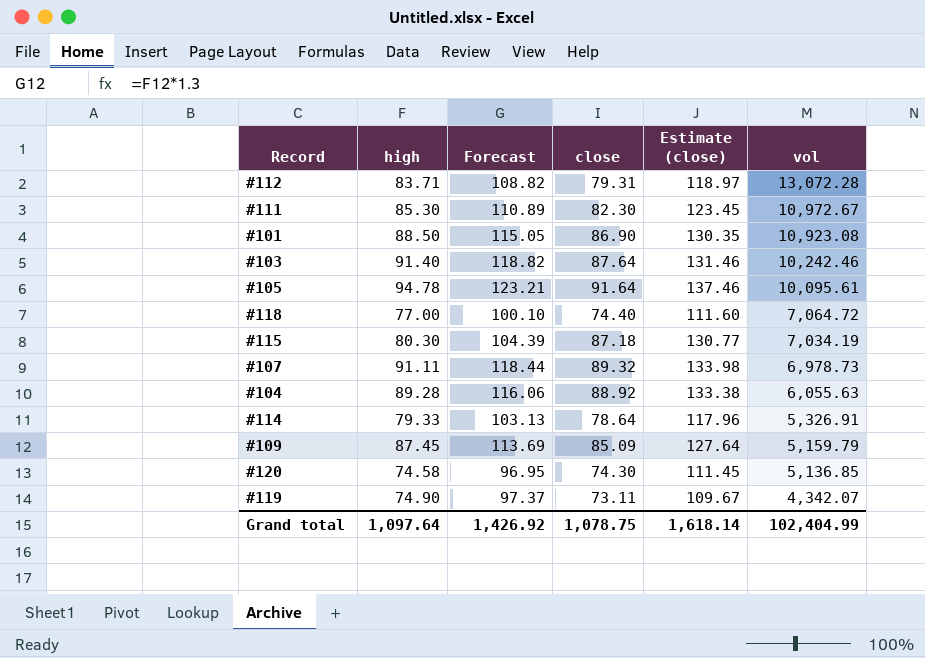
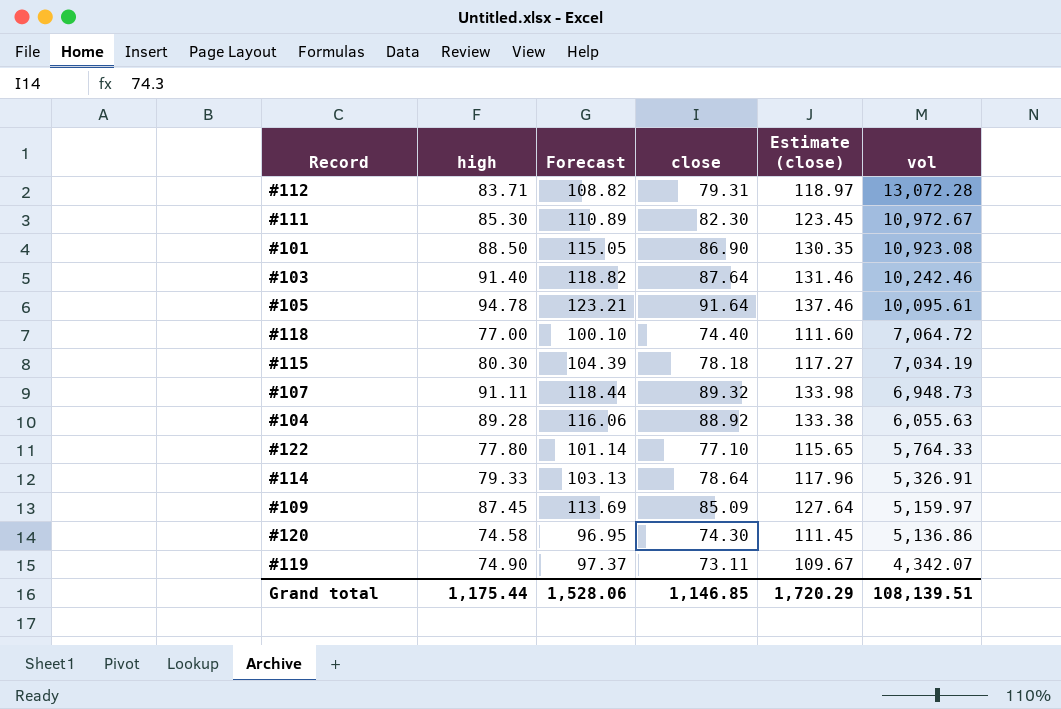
#115 | close: 87.18 -> 78.18
#115 | Estimate (close): 130.77 -> 117.27
#107 | vol: 6,978.73 -> 6,948.73
row #122: none -> 77.80 | 101.14 | 77.10 | 115.65 | 5,764.33
#109 | vol: 5,159.79 -> 5,159.97
#120 | vol: 5,136.85 -> 5,136.86
Grand total | high: 1,097.64 -> 1,175.44
Grand total | Forecast: 1,426.92 -> 1,528.06
Grand total | close: 1,078.75 -> 1,146.85
Grand total | Estimate (close): 1,618.14 -> 1,720.29
Grand total | vol: 102,404.99 -> 108,139.51

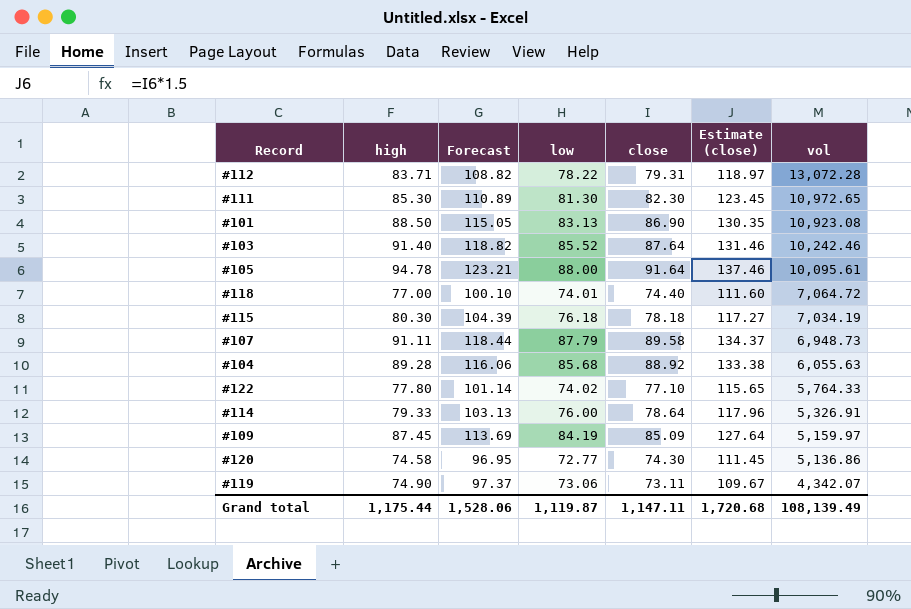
column low | position: none -> 4
#111 | vol: 10,972.67 -> 10,972.65
#107 | close: 89.32 -> 89.58
#107 | Estimate (close): 133.98 -> 134.37
Grand total | close: 1,146.85 -> 1,147.11
Grand total | Estimate (close): 1,720.29 -> 1,720.68
Grand total | vol: 108,139.51 -> 108,139.49

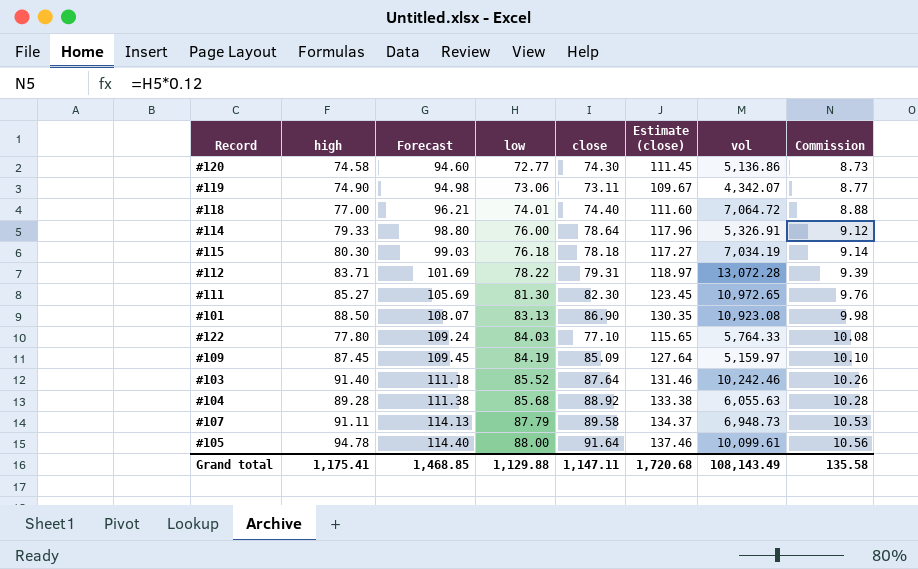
row order: vol descending -> Forecast ascending
column Forecast | formula: [high] * 1.3 -> [low] * 1.3
column Commission | formula: none -> [low] * 0.12
#111 | high: 85.30 -> 85.27
#122 | low: 74.02 -> 84.03
#105 | vol: 10,095.61 -> 10,099.61
Grand total | high: 1,175.44 -> 1,175.41
Grand total | Forecast: 1,528.06 -> 1,468.85
Grand total | low: 1,119.87 -> 1,129.88
Grand total | vol: 108,139.49 -> 108,143.49

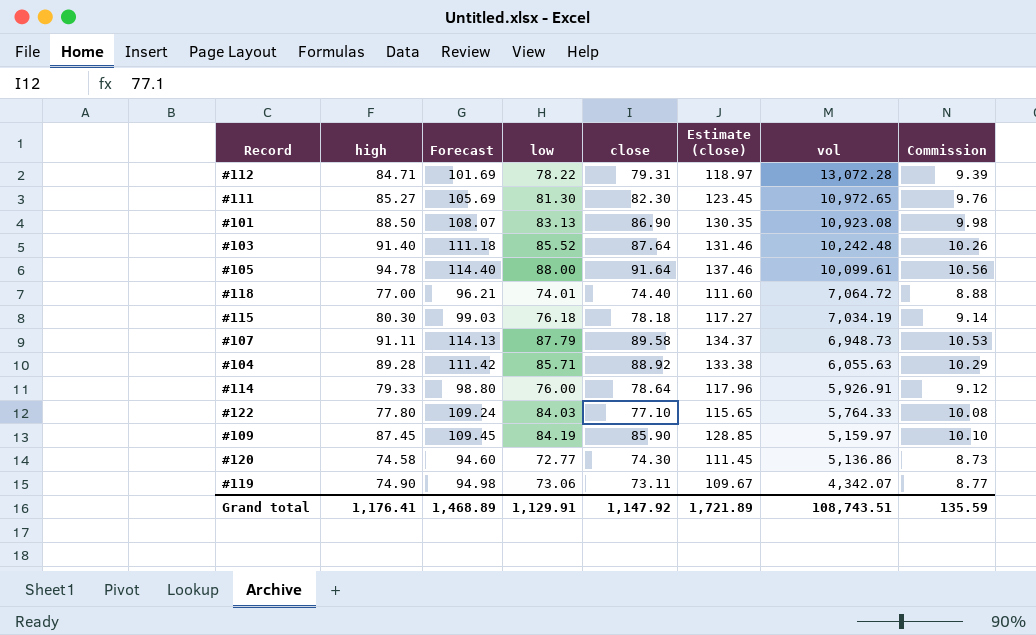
row order: Forecast ascending -> vol descending
#112 | high: 83.71 -> 84.71
#103 | vol: 10,242.46 -> 10,242.48
#104 | Forecast: 111.38 -> 111.42
#104 | low: 85.68 -> 85.71
#104 | Commission: 10.28 -> 10.29
#114 | vol: 5,326.91 -> 5,926.91
#109 | close: 85.09 -> 85.90
#109 | Estimate (close): 127.64 -> 128.85
Grand total | high: 1,175.41 -> 1,176.41
Grand total | Forecast: 1,468.85 -> 1,468.89
Grand total | low: 1,129.88 -> 1,129.91
Grand total | close: 1,147.11 -> 1,147.92
Grand total | Estimate (close): 1,720.68 -> 1,721.89
Grand total | vol: 108,143.49 -> 108,743.51
Grand total | Commission: 135.58 -> 135.59

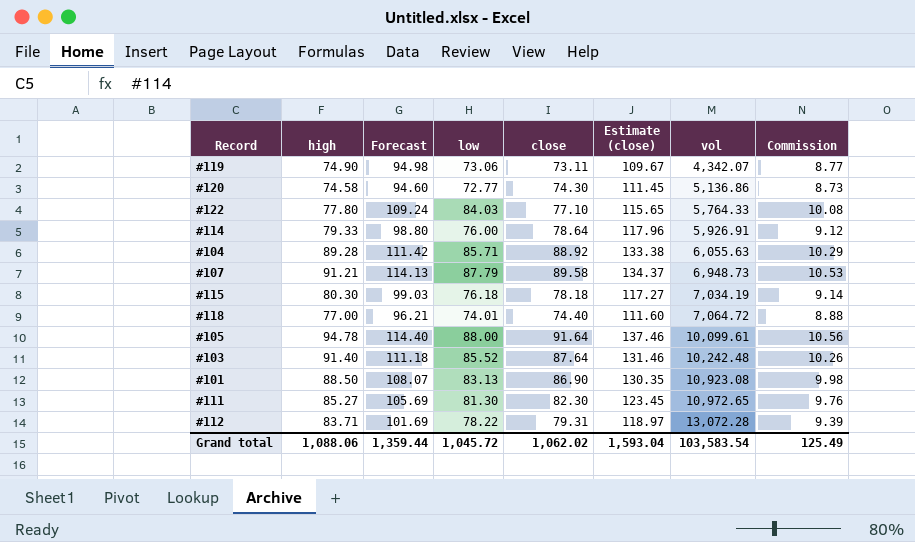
row order: vol descending -> vol ascending
row #109: 87.45 | 109.45 | 84.19 | 85.90 | 128.85 | 5,159.97 | 10.10 -> none
#107 | high: 91.11 -> 91.21
#112 | high: 84.71 -> 83.71
Grand total | high: 1,176.41 -> 1,088.06
Grand total | Forecast: 1,468.89 -> 1,359.44
Grand total | low: 1,129.91 -> 1,045.72
Grand total | close: 1,147.92 -> 1,062.02
Grand total | Estimate (close): 1,721.89 -> 1,593.04
Grand total | vol: 108,743.51 -> 103,583.54
Grand total | Commission: 135.59 -> 125.49

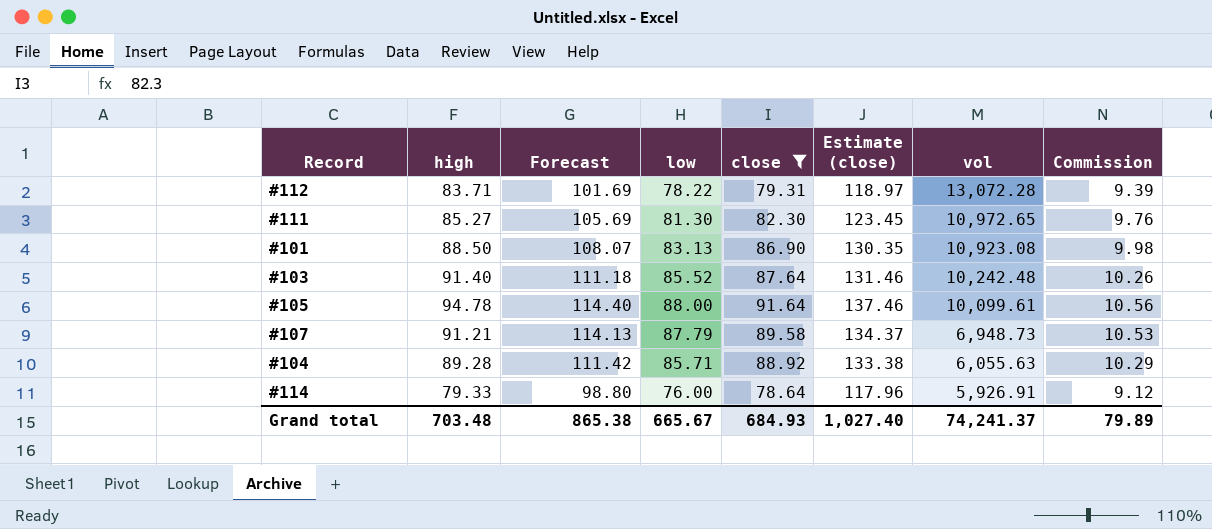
filter: none -> close >= 78.64
row order: vol ascending -> vol descending
Grand total | high: 1,088.06 -> 703.48
Grand total | Forecast: 1,359.44 -> 865.38
Grand total | low: 1,045.72 -> 665.67
Grand total | close: 1,062.02 -> 684.93
Grand total | Estimate (close): 1,593.04 -> 1,027.40
Grand total | vol: 103,583.54 -> 74,241.37
Grand total | Commission: 125.49 -> 79.89

